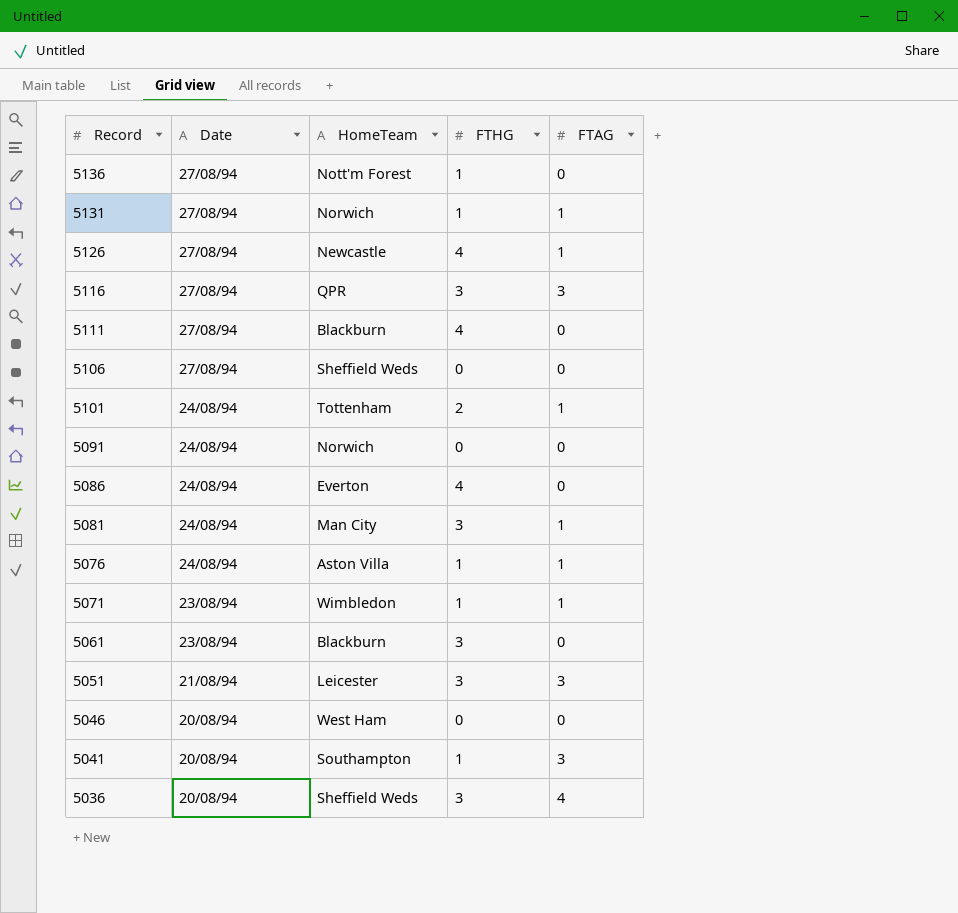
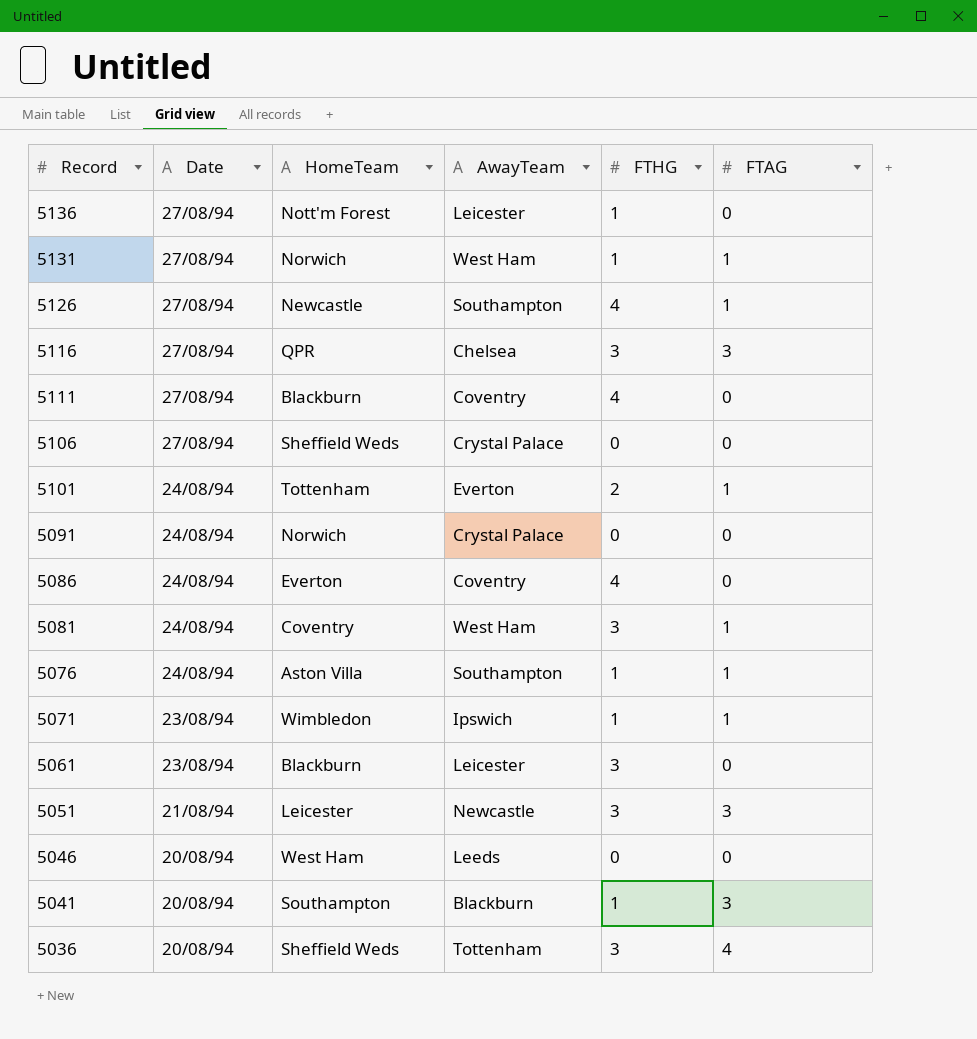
column AwayTeam | position: none -> 4
5081 | HomeTeam: Man City -> Coventry

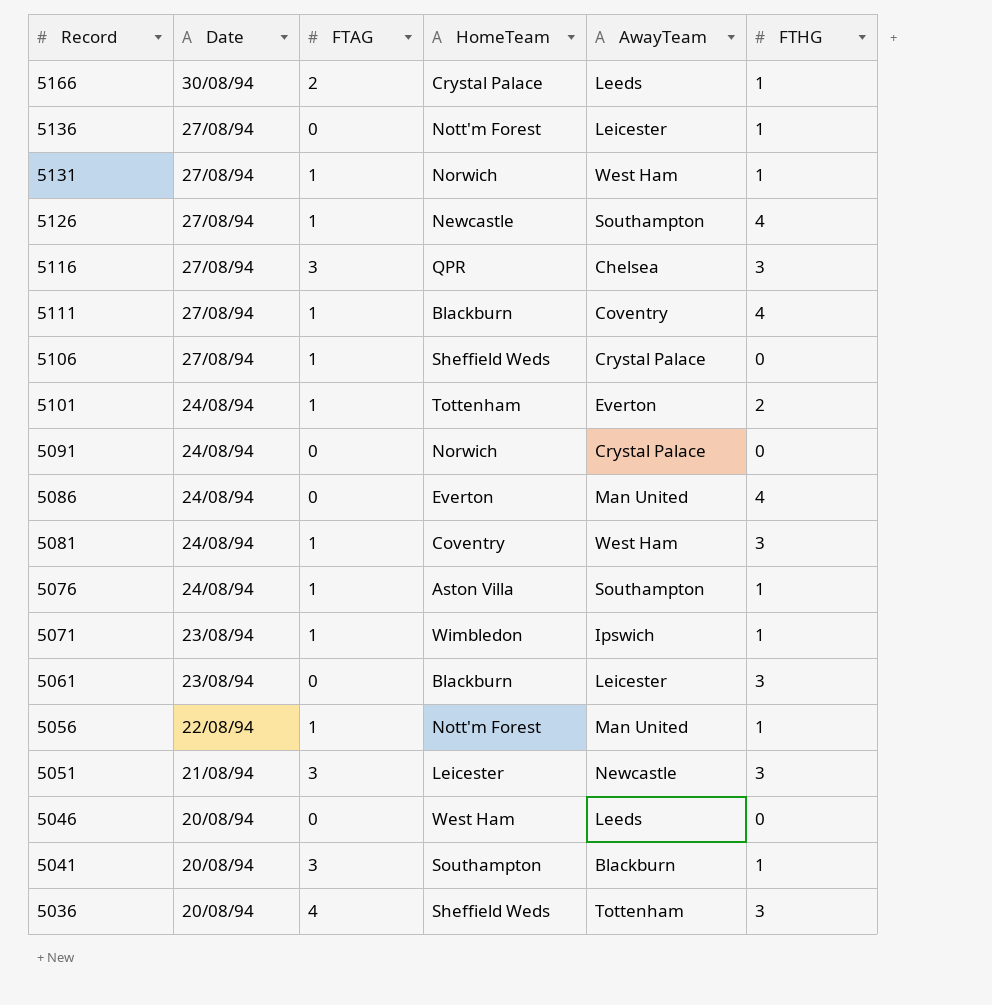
column FTAG | position: 6 -> 3
row 5166: none -> 30/08/94 | 2 | Crystal Palace | Leeds | 1
5111 | FTAG: 0 -> 1
5106 | FTAG: 0 -> 1
5086 | AwayTeam: Coventry -> Man United
row 5056: none -> 22/08/94 | 1 | Nott'm Forest | Man United | 1

